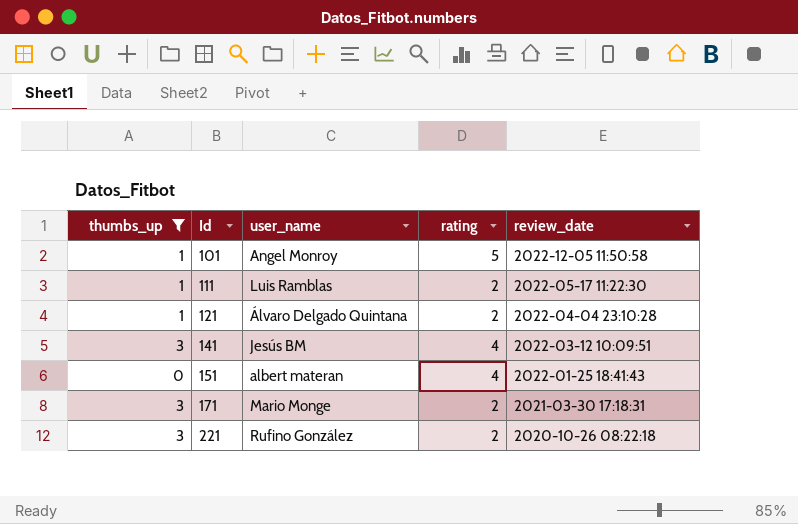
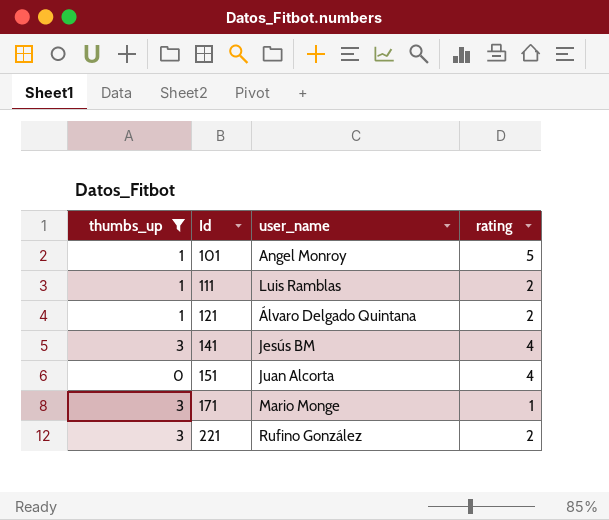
column review_date | position: 5 -> none
151 | user_name: albert materan -> Juan Alcorta
171 | rating: 2 -> 1

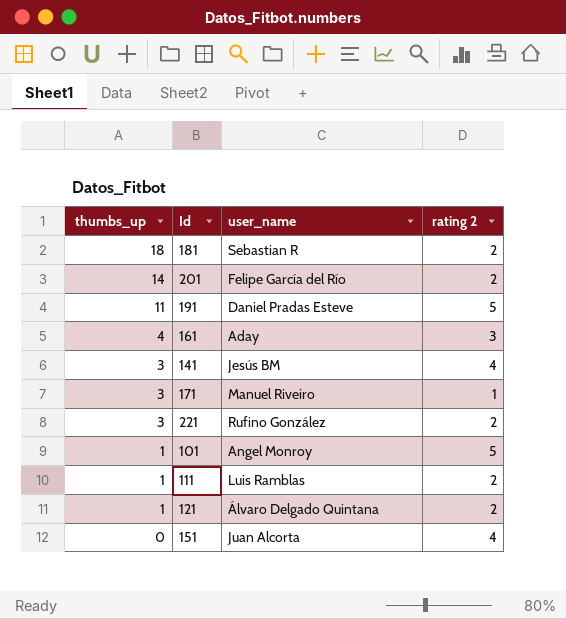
filter: thumbs_up <= 3 -> none
row order: Id ascending -> thumbs_up descending
column name: rating -> rating 2
171 | user_name: Mario Monge -> Manuel Riveiro

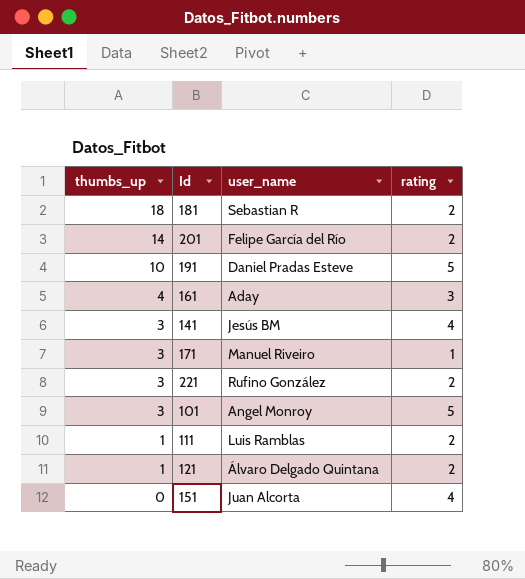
column name: rating 2 -> rating
191 | thumbs_up: 11 -> 10
101 | thumbs_up: 1 -> 3

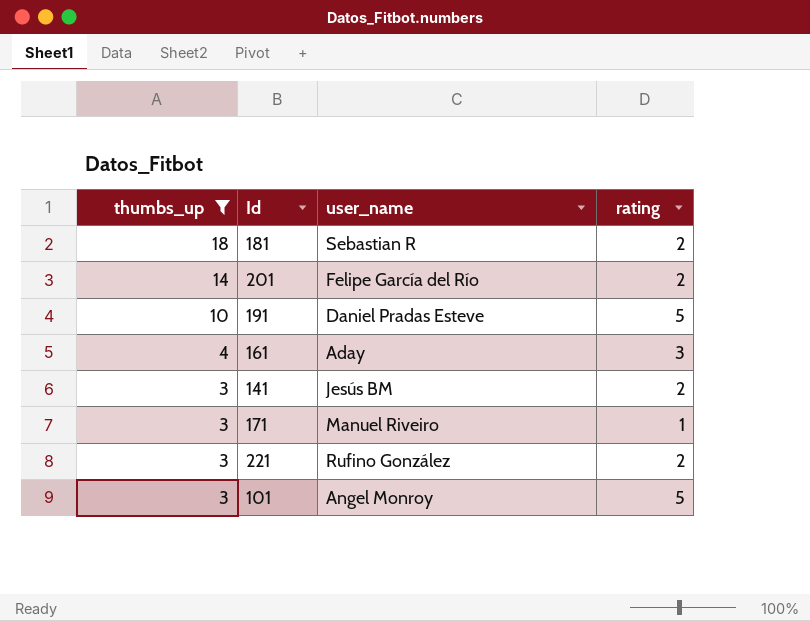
filter: none -> thumbs_up >= 3
141 | rating: 4 -> 2

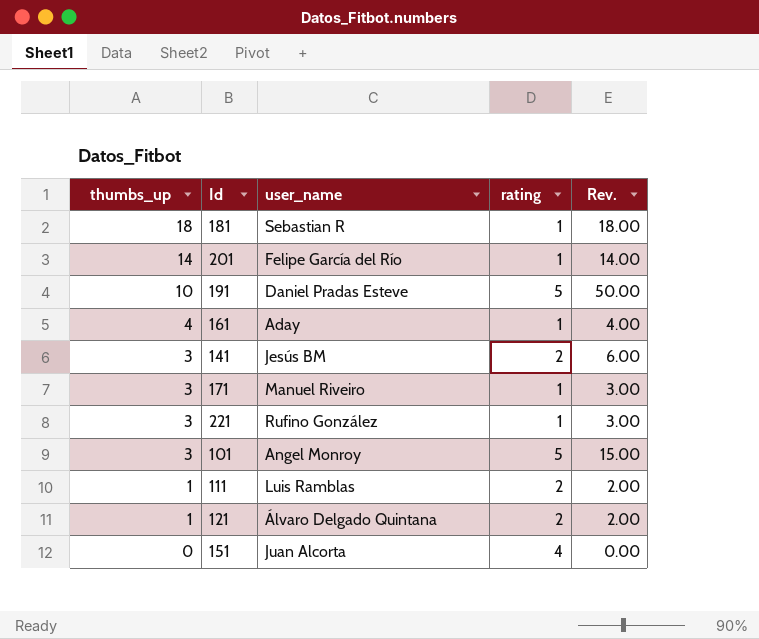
filter: thumbs_up >= 3 -> none
column Rev. | formula: none -> [thumbs_up] * [rating]
181 | rating: 2 -> 1
201 | rating: 2 -> 1
161 | rating: 3 -> 1
221 | rating: 2 -> 1

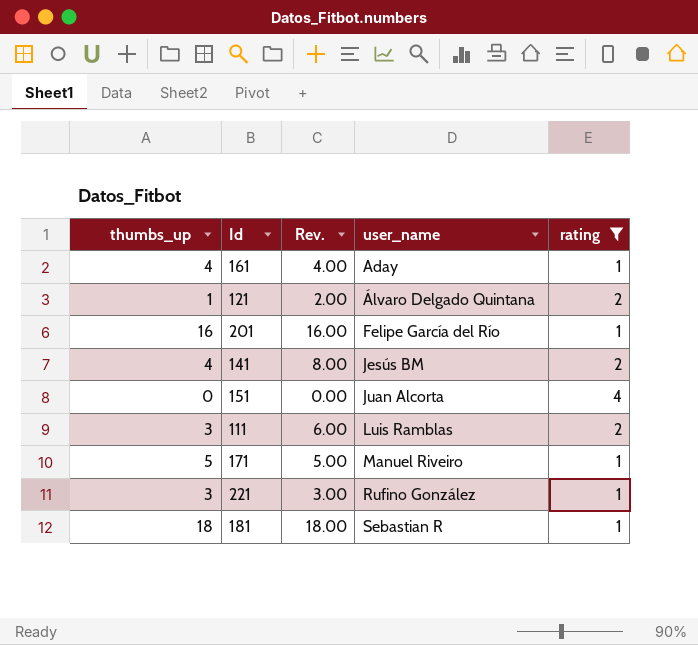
filter: none -> rating != 5
row order: thumbs_up descending -> user_name ascending
column Rev. | position: 5 -> 3
201 | thumbs_up: 14 -> 16
201 | Rev.: 14.00 -> 16.00
141 | thumbs_up: 3 -> 4
141 | Rev.: 6.00 -> 8.00
111 | thumbs_up: 1 -> 3
111 | Rev.: 2.00 -> 6.00
171 | thumbs_up: 3 -> 5
171 | Rev.: 3.00 -> 5.00

